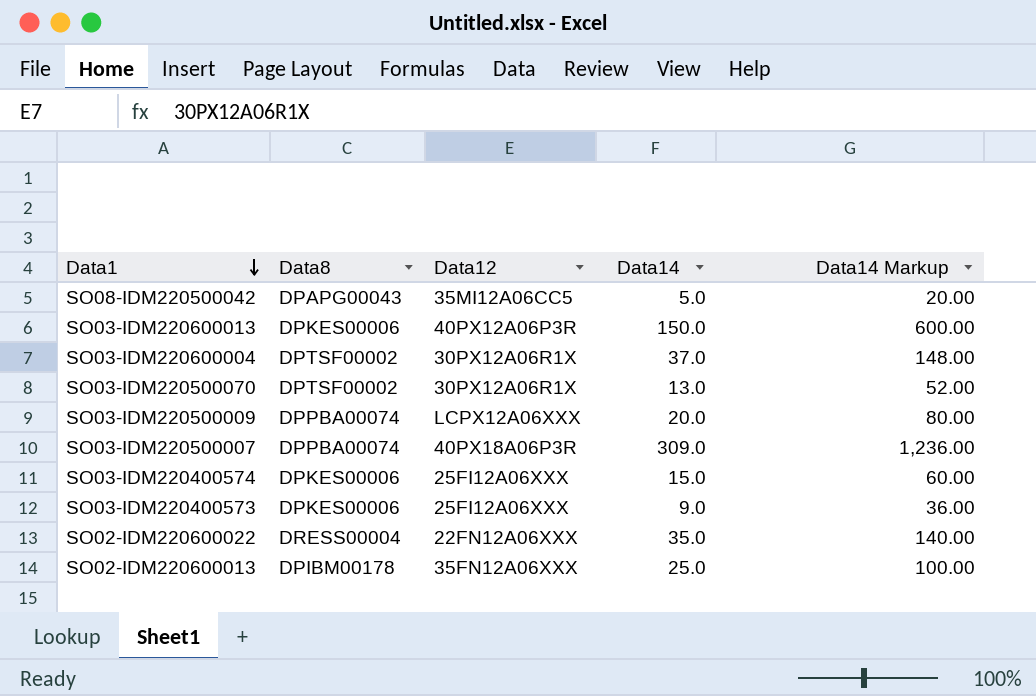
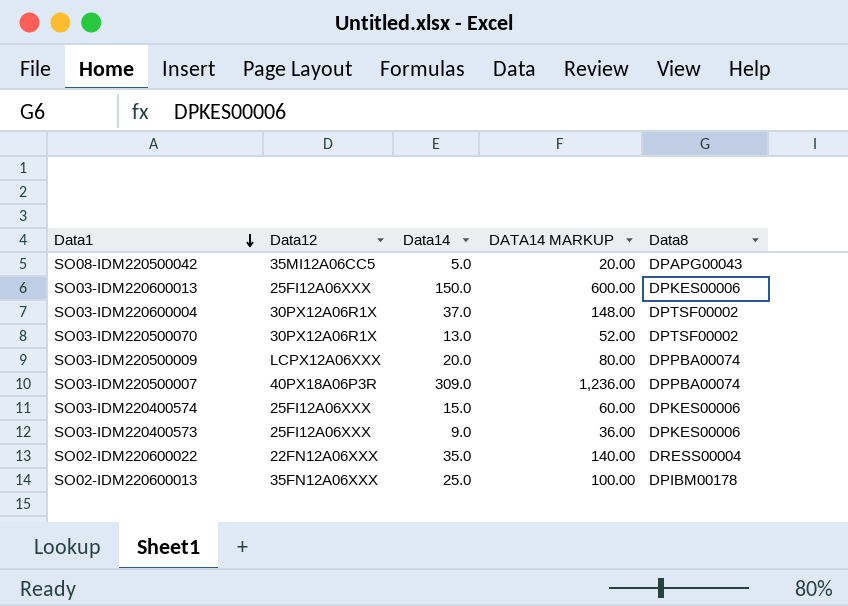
column name: Data14 Markup -> DATA14 MARKUP
column Data8 | position: 2 -> 5
SO03-IDM220600013 | Data12: 40PX12A06P3R -> 25FI12A06XXX

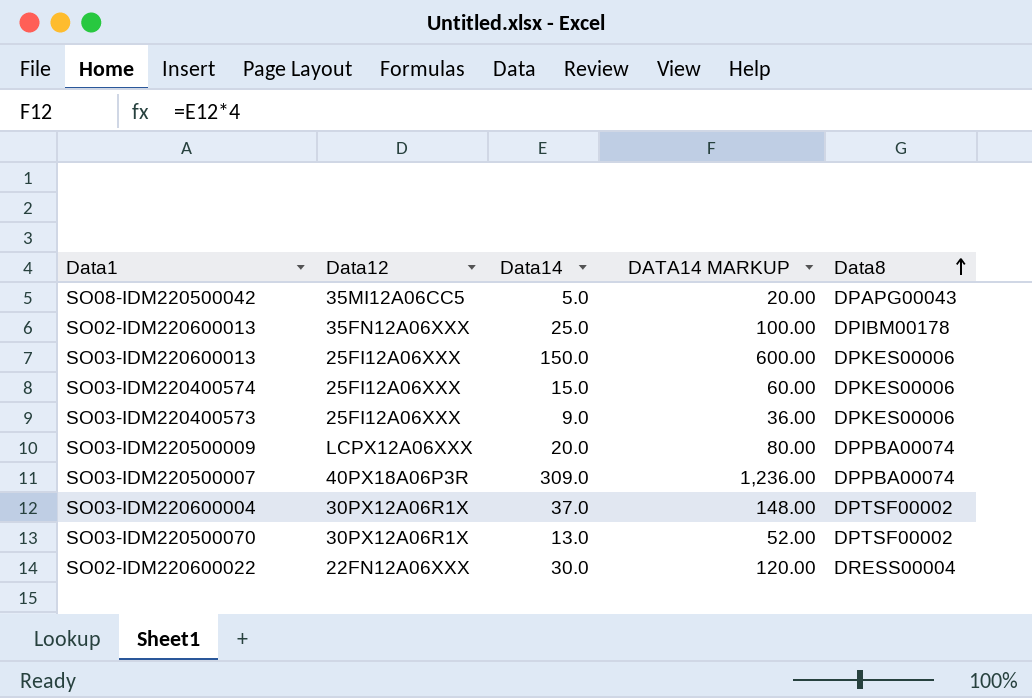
row order: Data1 descending -> Data8 ascending
SO02-IDM220600022 | Data14: 35.0 -> 30.0
SO02-IDM220600022 | DATA14 MARKUP: 140.00 -> 120.00

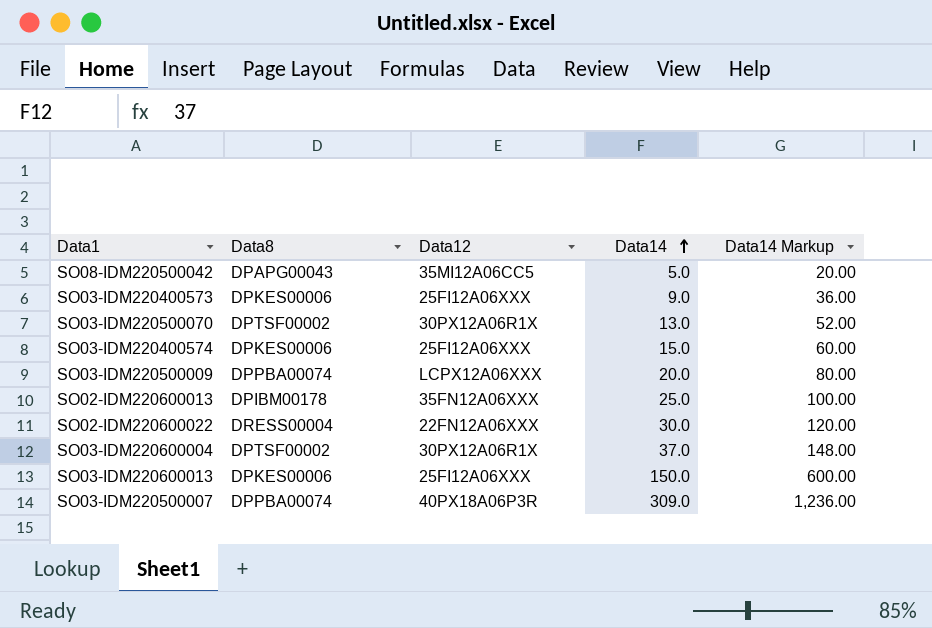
row order: Data8 ascending -> Data14 ascending
column Data8 | position: 5 -> 2
column name: DATA14 MARKUP -> Data14 Markup

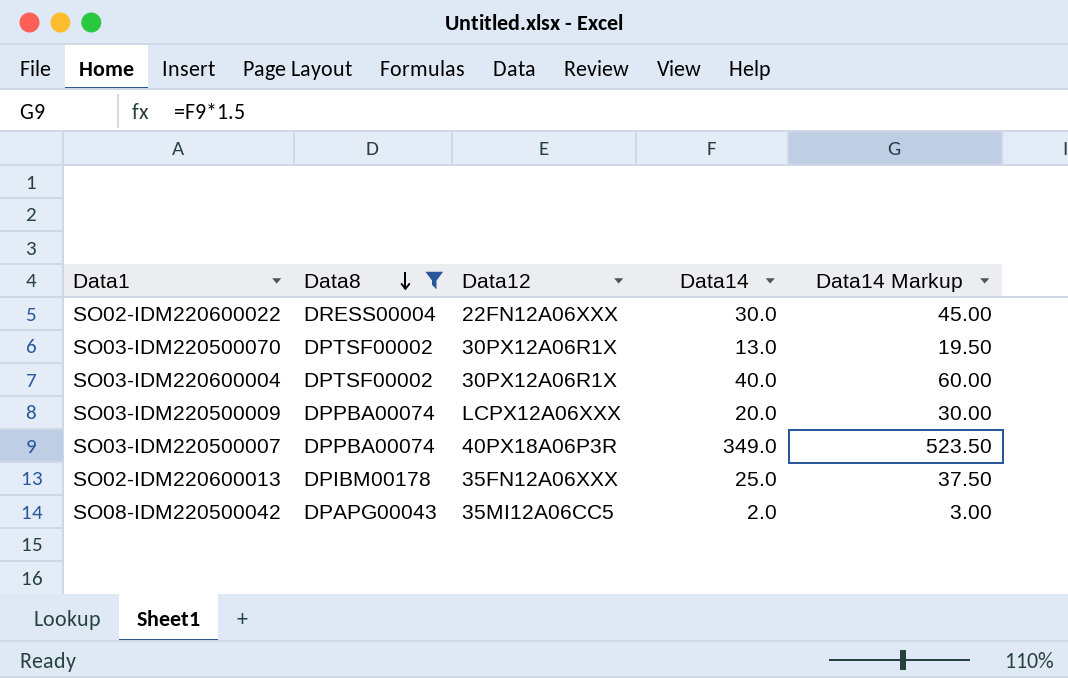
filter: none -> Data8 != DPKES00006
row order: Data14 ascending -> Data8 descending
column Data14 Markup | formula: [Data14] * 4 -> [Data14] * 1.5
SO03-IDM220600004 | Data14: 37.0 -> 40.0
SO03-IDM220500007 | Data14: 309.0 -> 349.0
SO08-IDM220500042 | Data14: 5.0 -> 2.0

